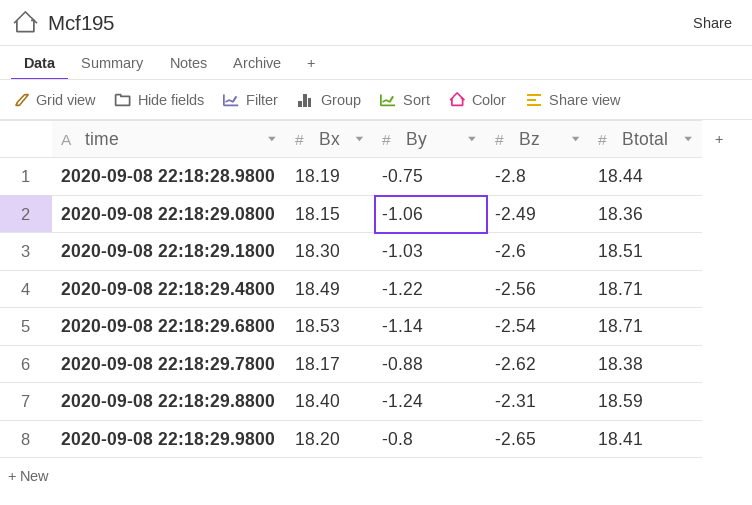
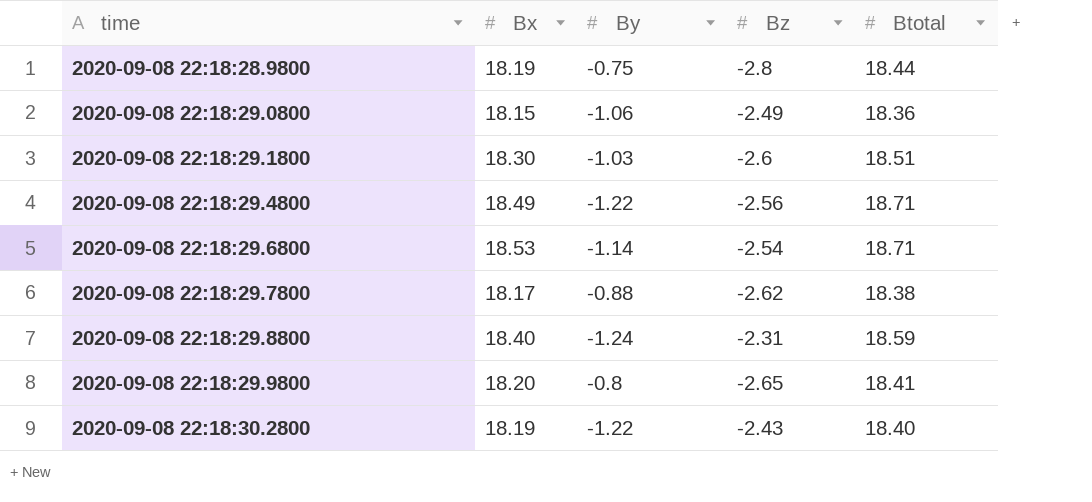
row 2020-09-08 22:18:30.2800: none -> 18.19 | -1.22 | -2.43 | 18.40

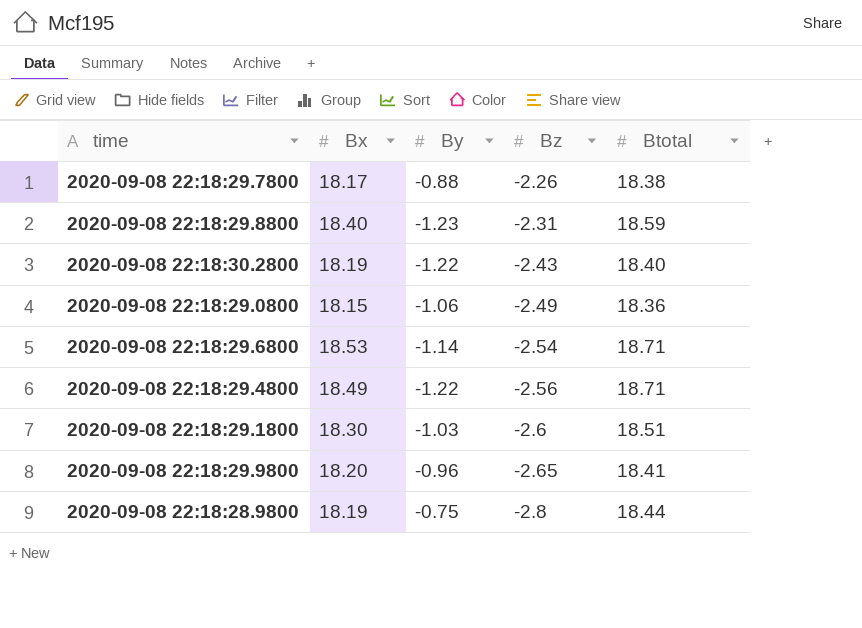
row order: time ascending -> Bz descending
2020-09-08 22:18:29.7800 | Bz: -2.62 -> -2.26
2020-09-08 22:18:29.8800 | By: -1.24 -> -1.23
2020-09-08 22:18:29.9800 | By: -0.8 -> -0.96

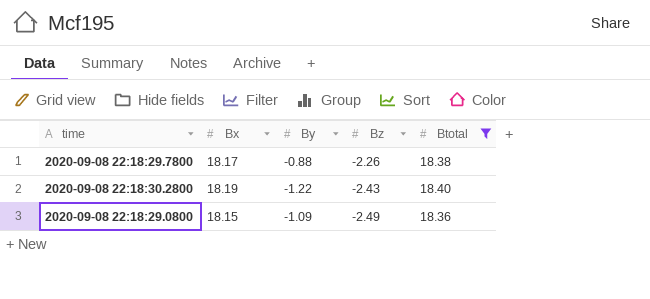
filter: none -> Btotal <= 18.40
2020-09-08 22:18:29.0800 | By: -1.06 -> -1.09

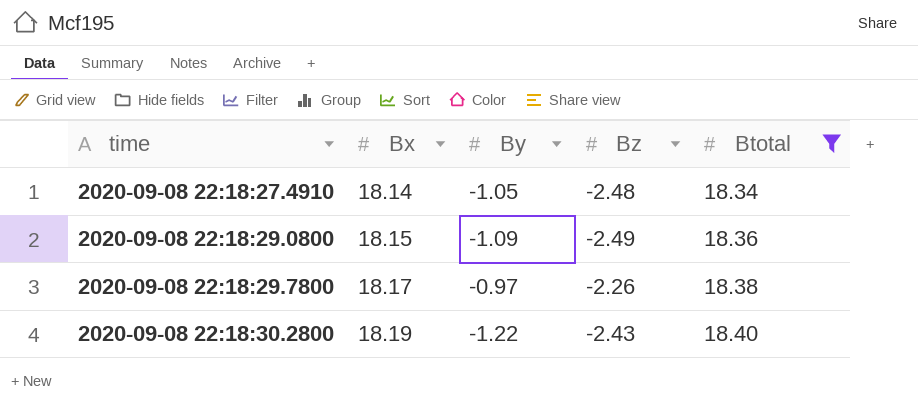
row order: Bz descending -> time ascending
row 2020-09-08 22:18:27.4910: none -> 18.14 | -1.05 | -2.48 | 18.34
2020-09-08 22:18:29.7800 | By: -0.88 -> -0.97

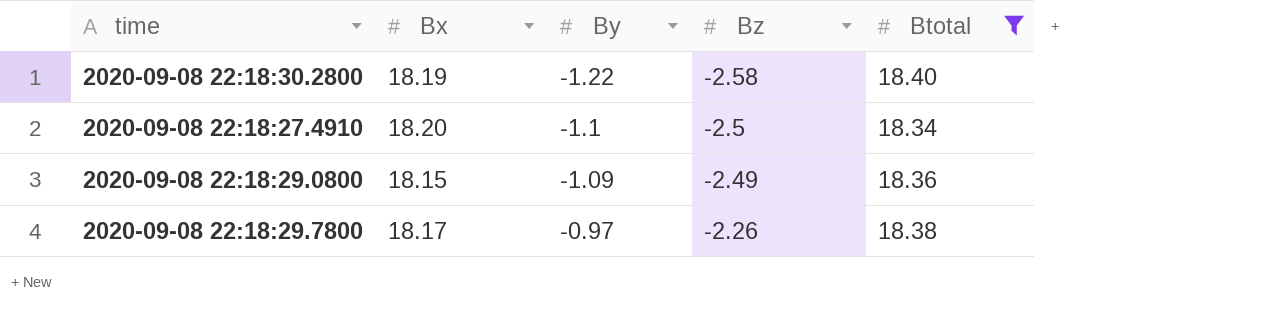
row order: time ascending -> By ascending
2020-09-08 22:18:30.2800 | Bz: -2.43 -> -2.58
2020-09-08 22:18:27.4910 | Bx: 18.14 -> 18.20
2020-09-08 22:18:27.4910 | By: -1.05 -> -1.1
2020-09-08 22:18:27.4910 | Bz: -2.48 -> -2.5

